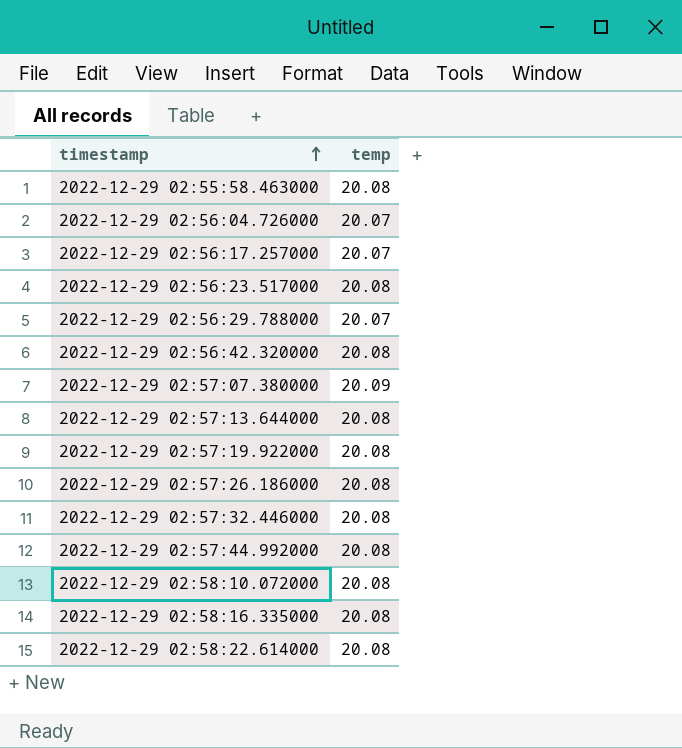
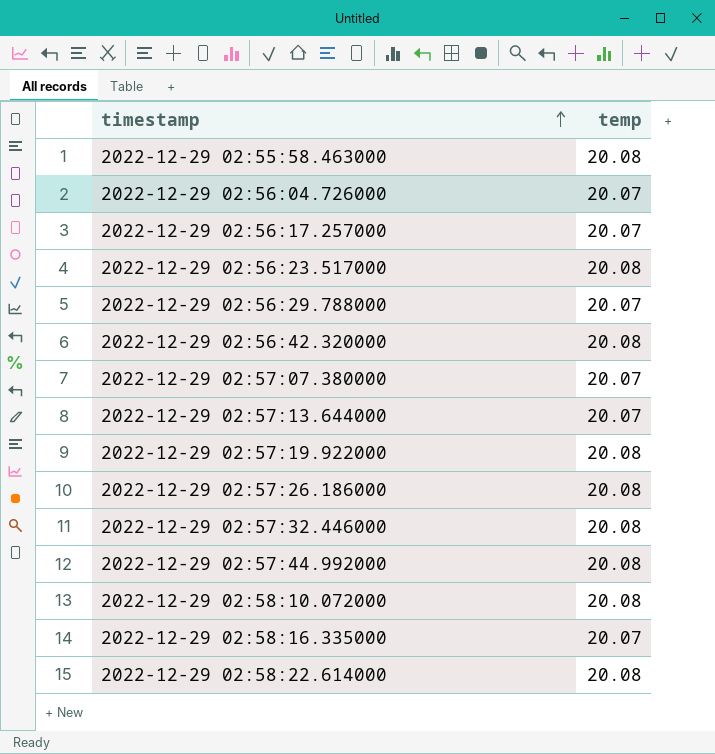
2022-12-29 02:57:07.380000 | temp: 20.09 -> 20.07
2022-12-29 02:57:13.644000 | temp: 20.08 -> 20.07
2022-12-29 02:58:16.335000 | temp: 20.08 -> 20.07

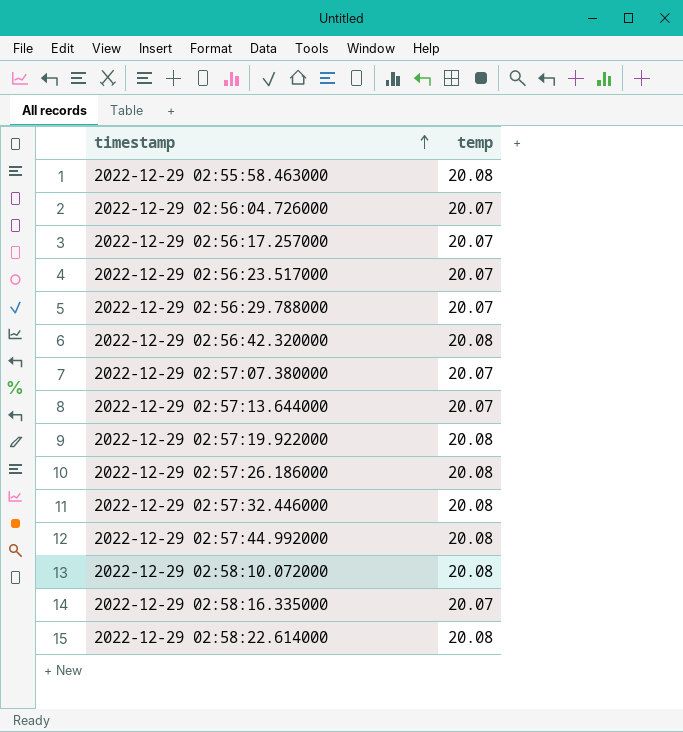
2022-12-29 02:56:23.517000 | temp: 20.08 -> 20.07

